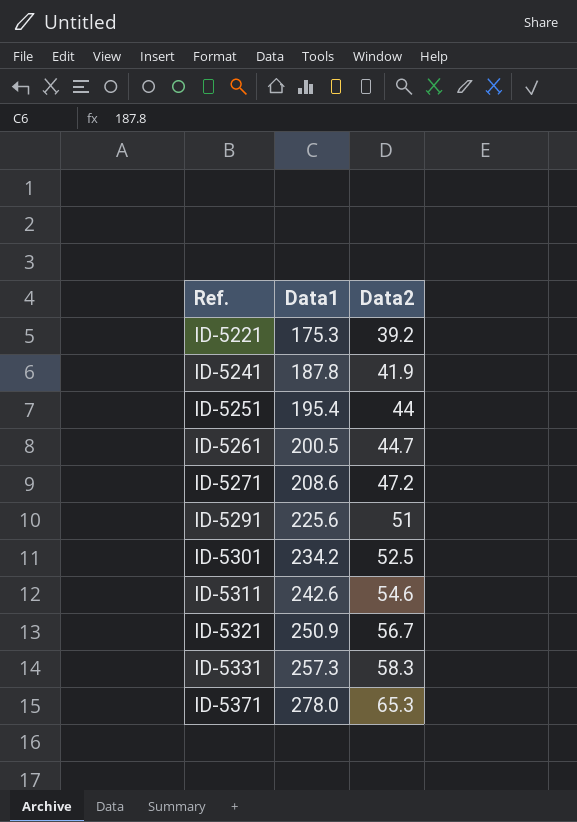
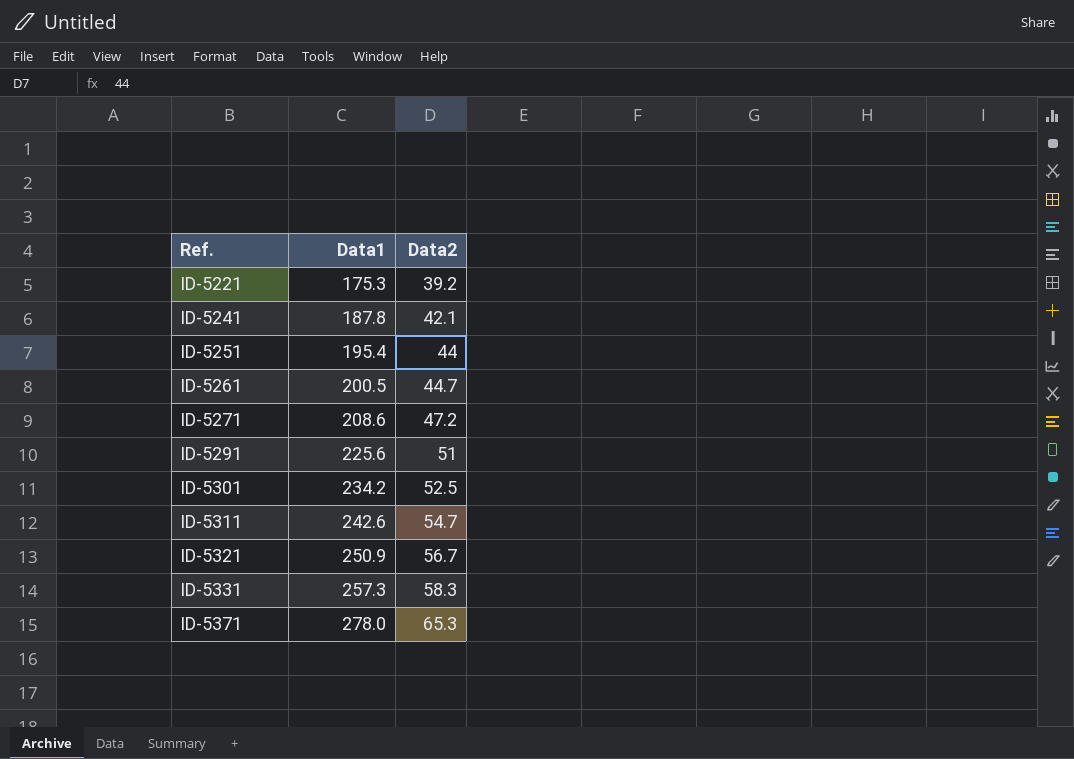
ID-5241 | Data2: 41.9 -> 42.1
ID-5311 | Data2: 54.6 -> 54.7

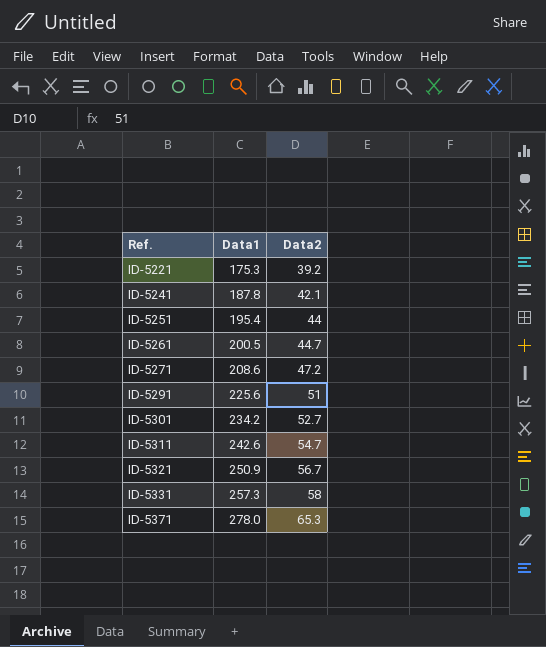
ID-5301 | Data2: 52.5 -> 52.7
ID-5331 | Data2: 58.3 -> 58

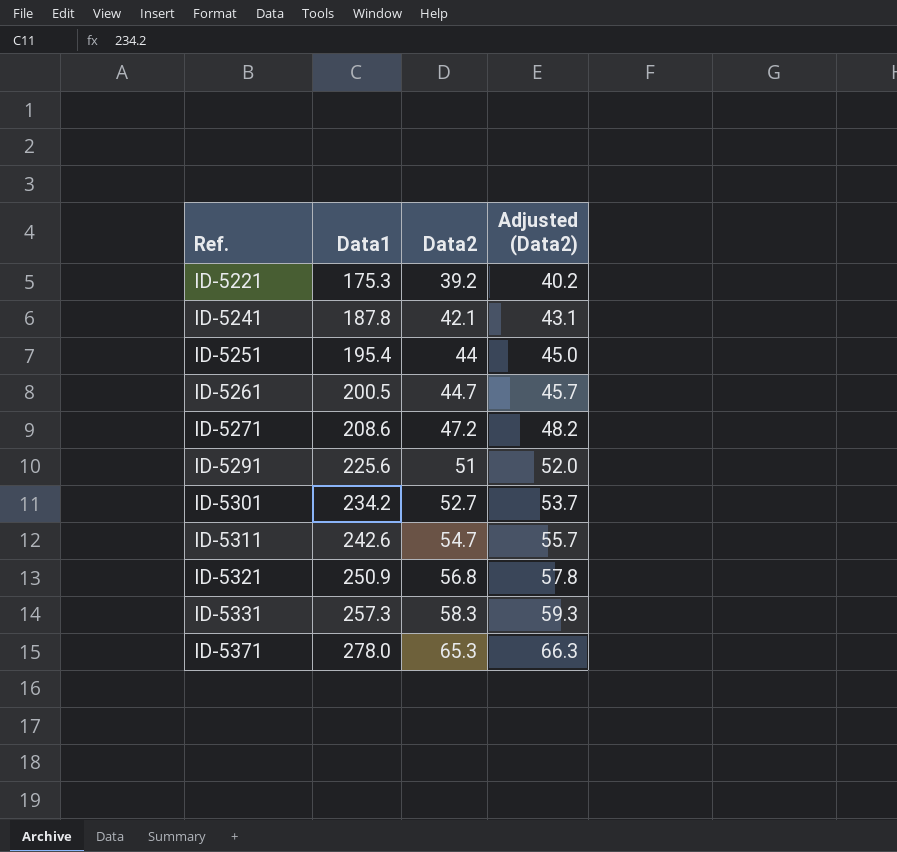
column Adjusted (Data2) | formula: none -> [Data2] + 1
ID-5321 | Data2: 56.7 -> 56.8
ID-5331 | Data2: 58 -> 58.3

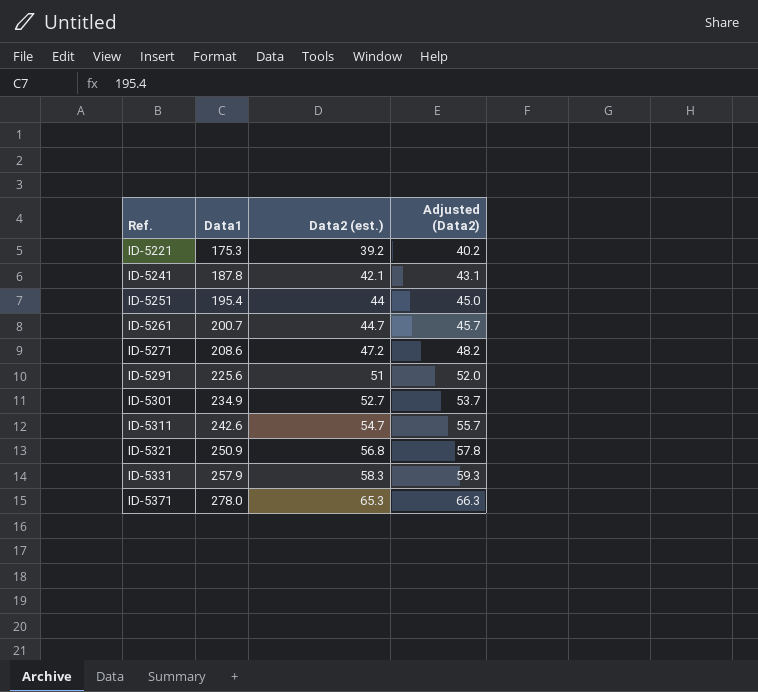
column name: Data2 -> Data2 (est.)
ID-5261 | Data1: 200.5 -> 200.7
ID-5301 | Data1: 234.2 -> 234.9
ID-5331 | Data1: 257.3 -> 257.9

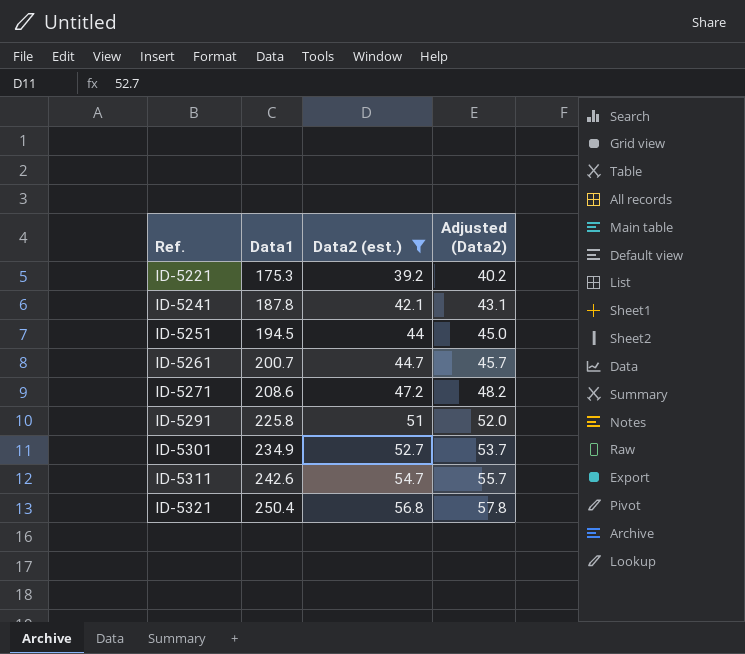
filter: none -> Data2 (est.) <= 56.8
ID-5251 | Data1: 195.4 -> 194.5
ID-5291 | Data1: 225.6 -> 225.8
ID-5321 | Data1: 250.9 -> 250.4

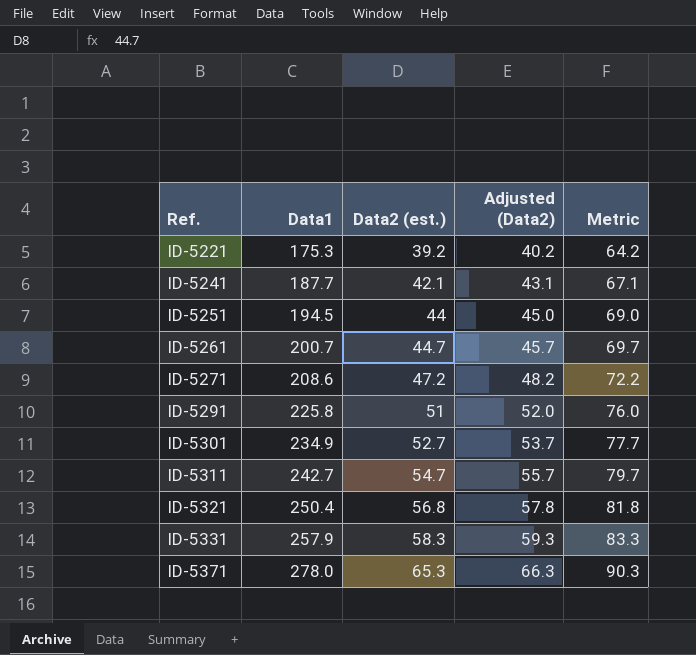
filter: Data2 (est.) <= 56.8 -> none
column Metric | formula: none -> [Data2 (est.)] + 25
ID-5241 | Data1: 187.8 -> 187.7
ID-5311 | Data1: 242.6 -> 242.7

